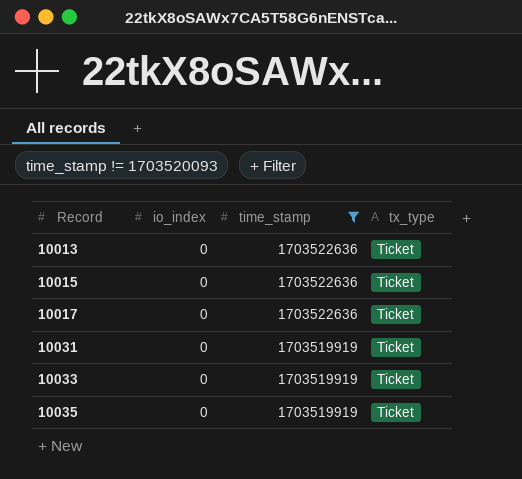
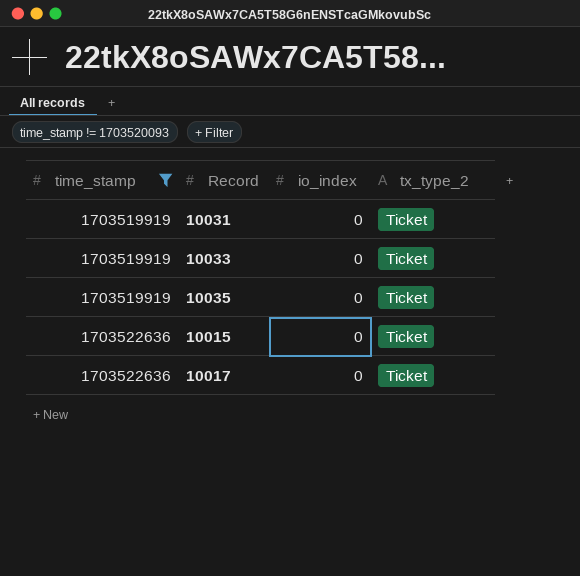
row order: Record ascending -> time_stamp ascending
column time_stamp | position: 3 -> 1
column name: tx_type -> tx_type_2
row 10013: 0 | 1703522636 | Ticket -> none

